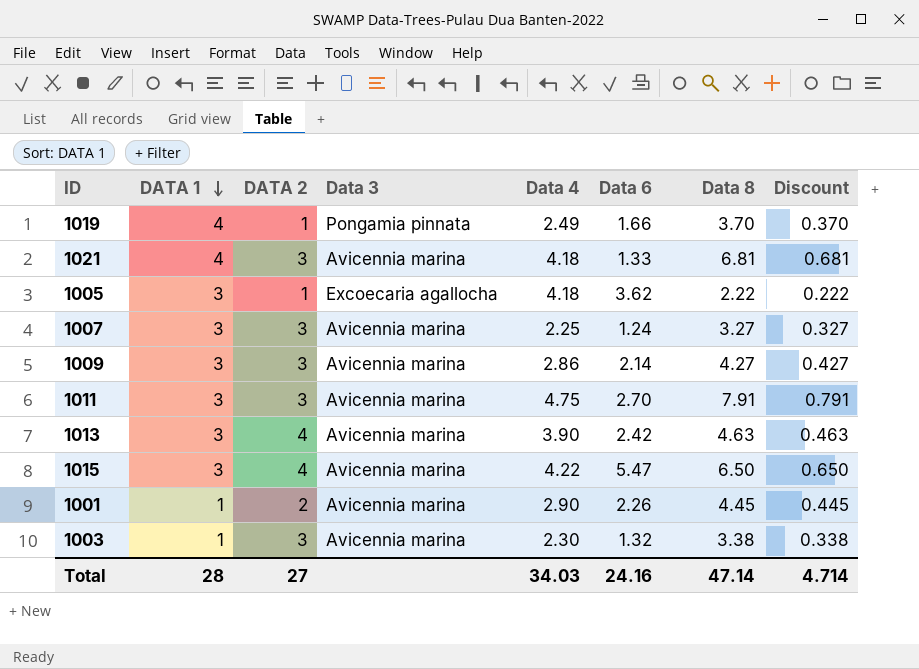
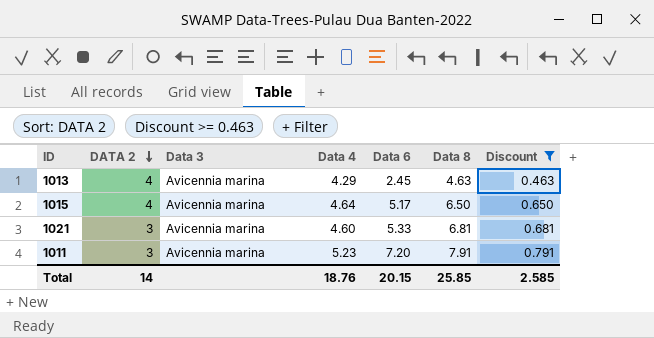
filter: none -> Discount >= 0.463
row order: DATA 1 descending -> DATA 2 descending
column DATA 1 | position: 2 -> none
1013 | Data 4: 3.90 -> 4.29
1013 | Data 6: 2.42 -> 2.45
1015 | Data 4: 4.22 -> 4.64
1015 | Data 6: 5.47 -> 5.17
1021 | Data 4: 4.18 -> 4.60
1021 | Data 6: 1.33 -> 5.33
1011 | Data 4: 4.75 -> 5.23
1011 | Data 6: 2.70 -> 7.20
Total | DATA 2: 27 -> 14
Total | Data 4: 34.03 -> 18.76
Total | Data 6: 24.16 -> 20.15
Total | Data 8: 47.14 -> 25.85
Total | Discount: 4.714 -> 2.585

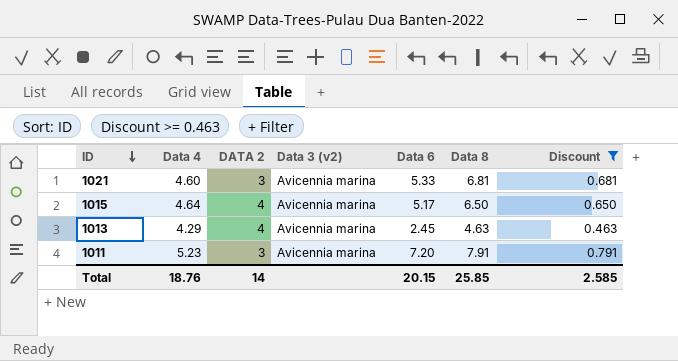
row order: DATA 2 descending -> ID descending
column Data 4 | position: 4 -> 2
column name: Data 3 -> Data 3 (v2)

